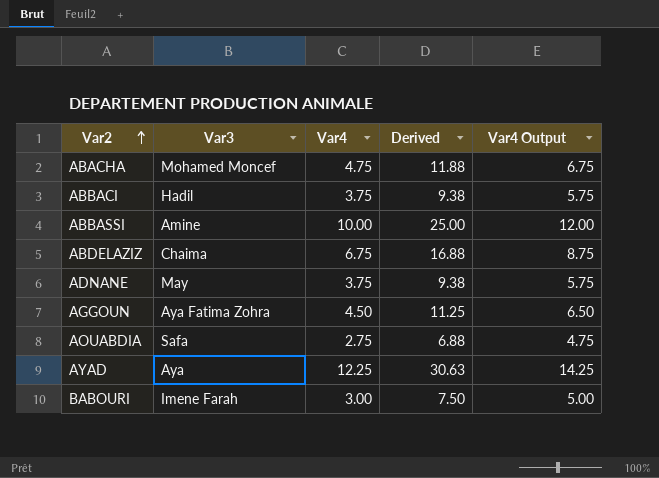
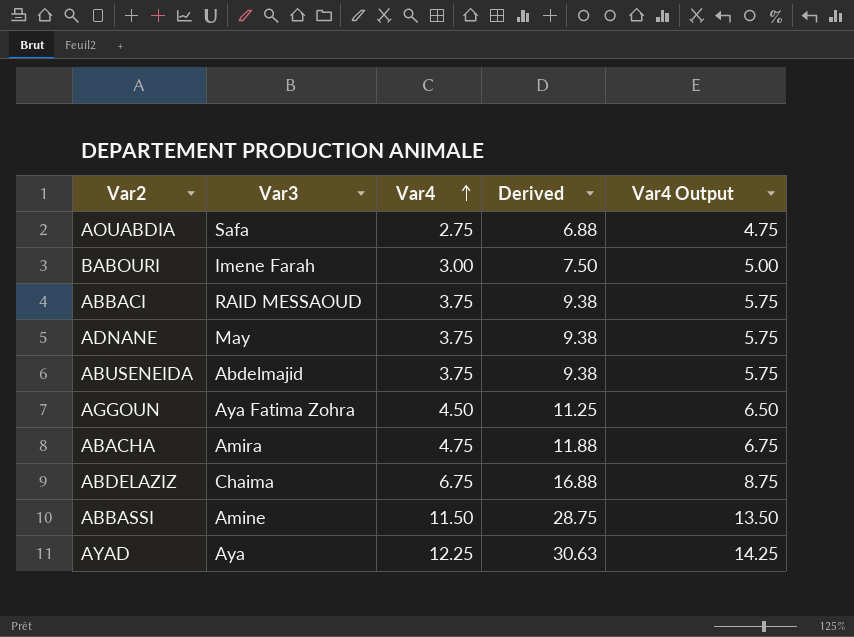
row order: Var2 ascending -> Var4 ascending
ABBACI | Var3: Hadil -> RAID MESSAOUD
row ABUSENEIDA: none -> Abdelmajid | 3.75 | 9.38 | 5.75
ABACHA | Var3: Mohamed Moncef -> Amira
ABBASSI | Var4: 10.00 -> 11.50
ABBASSI | Derived: 25.00 -> 28.75
ABBASSI | Var4 Output: 12.00 -> 13.50

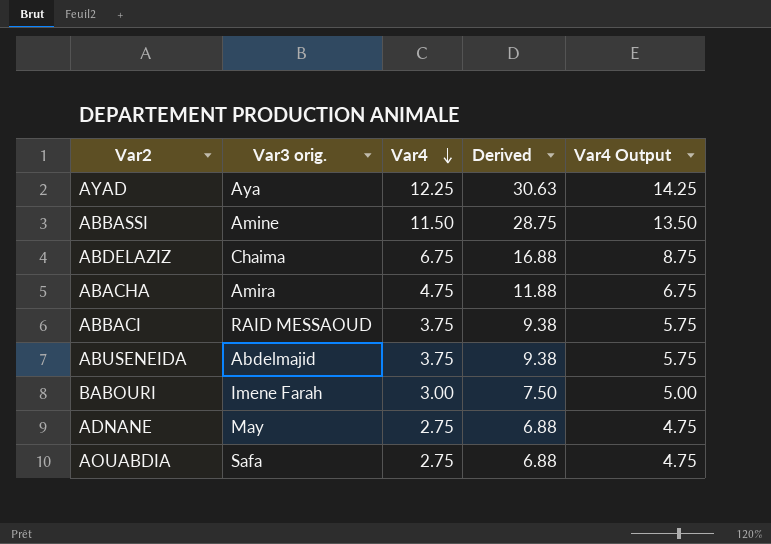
row order: Var4 ascending -> Var4 descending
column name: Var3 -> Var3 orig.
row AGGOUN: Aya Fatima Zohra | 4.50 | 11.25 | 6.50 -> none
ADNANE | Var4: 3.75 -> 2.75
ADNANE | Derived: 9.38 -> 6.88
ADNANE | Var4 Output: 5.75 -> 4.75

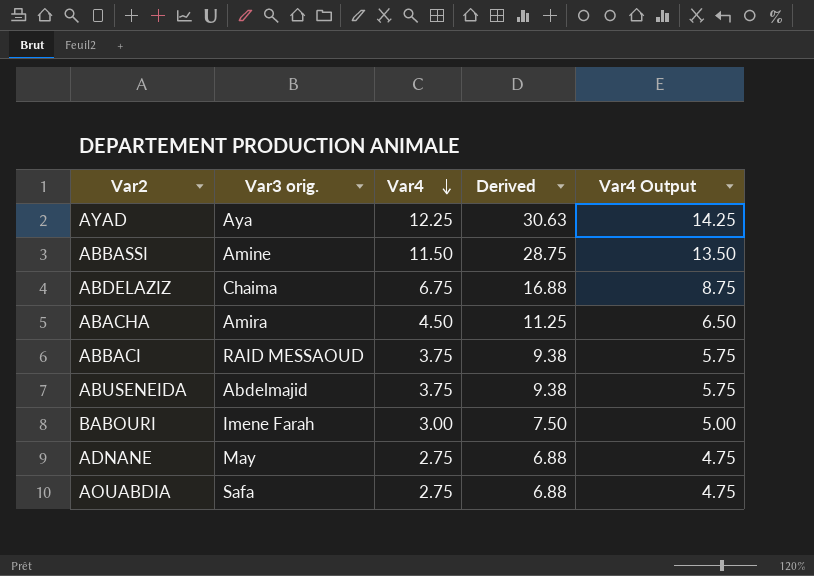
ABACHA | Var4: 4.75 -> 4.50
ABACHA | Derived: 11.88 -> 11.25
ABACHA | Var4 Output: 6.75 -> 6.50

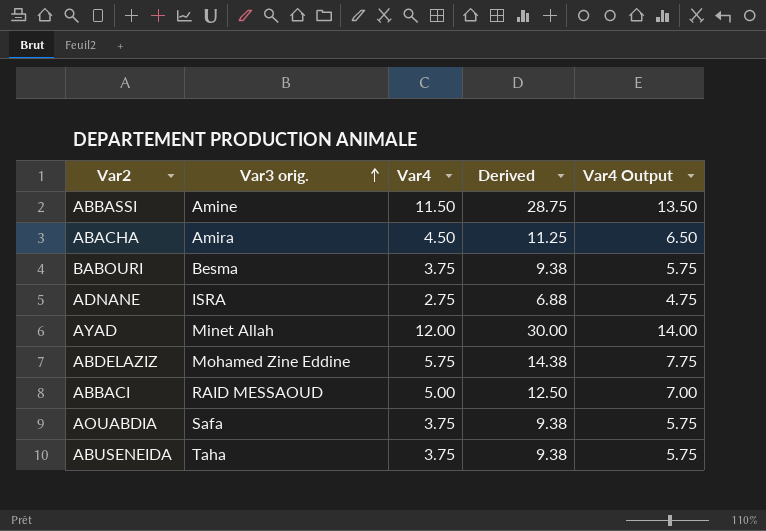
row order: Var4 descending -> Var3 orig. ascending
BABOURI | Var3 orig.: Imene Farah -> Besma
BABOURI | Var4: 3.00 -> 3.75
BABOURI | Derived: 7.50 -> 9.38
BABOURI | Var4 Output: 5.00 -> 5.75
ADNANE | Var3 orig.: May -> ISRA
AYAD | Var3 orig.: Aya -> Minet Allah
AYAD | Var4: 12.25 -> 12.00
AYAD | Derived: 30.63 -> 30.00
AYAD | Var4 Output: 14.25 -> 14.00
ABDELAZIZ | Var3 orig.: Chaima -> Mohamed Zine Eddine
ABDELAZIZ | Var4: 6.75 -> 5.75
ABDELAZIZ | Derived: 16.88 -> 14.38
ABDELAZIZ | Var4 Output: 8.75 -> 7.75
ABBACI | Var4: 3.75 -> 5.00
ABBACI | Derived: 9.38 -> 12.50
ABBACI | Var4 Output: 5.75 -> 7.00
AOUABDIA | Var4: 2.75 -> 3.75
AOUABDIA | Derived: 6.88 -> 9.38
AOUABDIA | Var4 Output: 4.75 -> 5.75
ABUSENEIDA | Var3 orig.: Abdelmajid -> Taha

